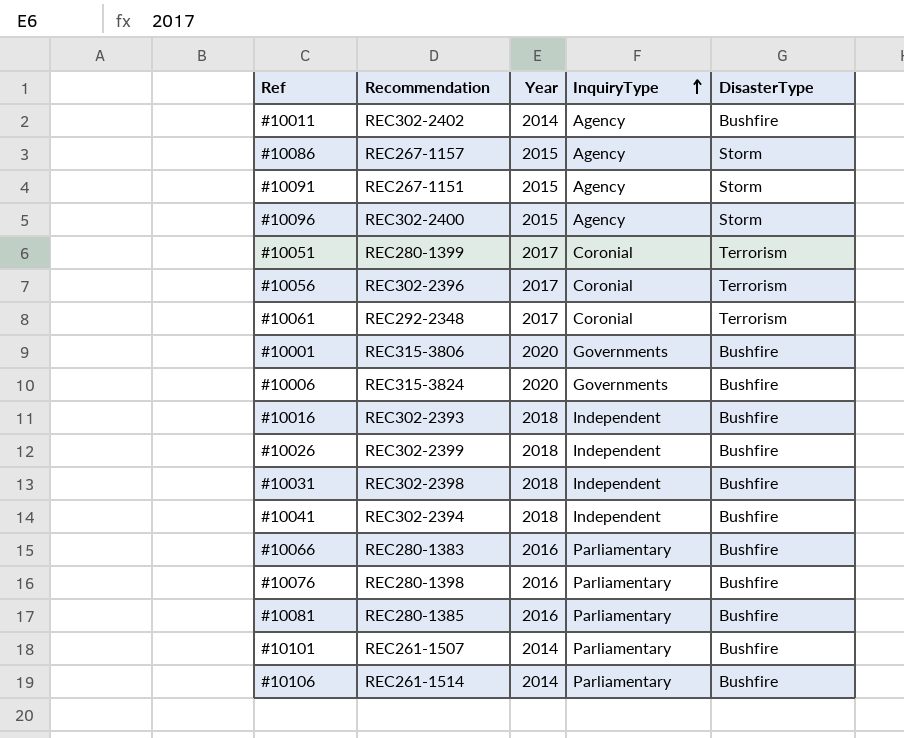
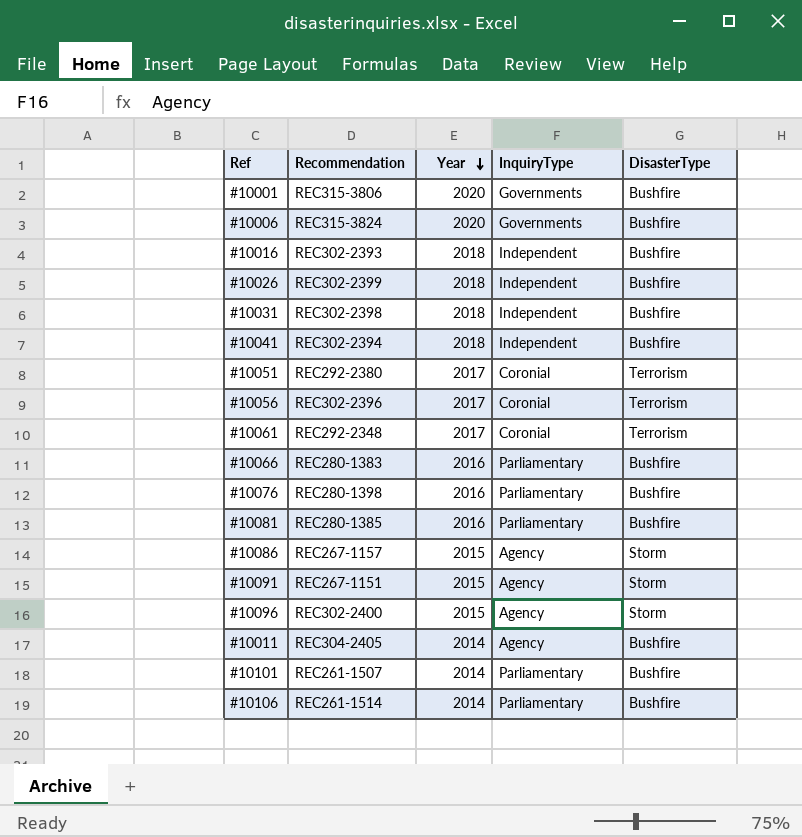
row order: InquiryType ascending -> Year descending
#10051 | Recommendation: REC280-1399 -> REC292-2380
#10011 | Recommendation: REC302-2402 -> REC304-2405

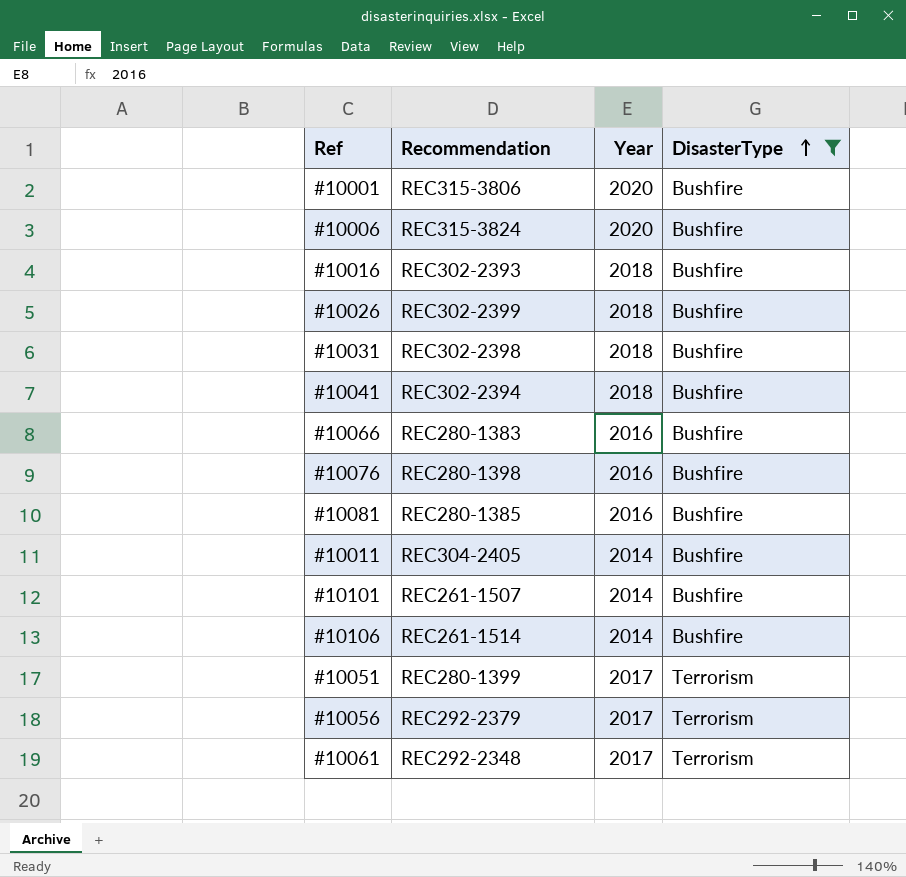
filter: none -> DisasterType != Storm
row order: Year descending -> DisasterType ascending
column InquiryType | position: 4 -> none
#10051 | Recommendation: REC292-2380 -> REC280-1399
#10056 | Recommendation: REC302-2396 -> REC292-2379

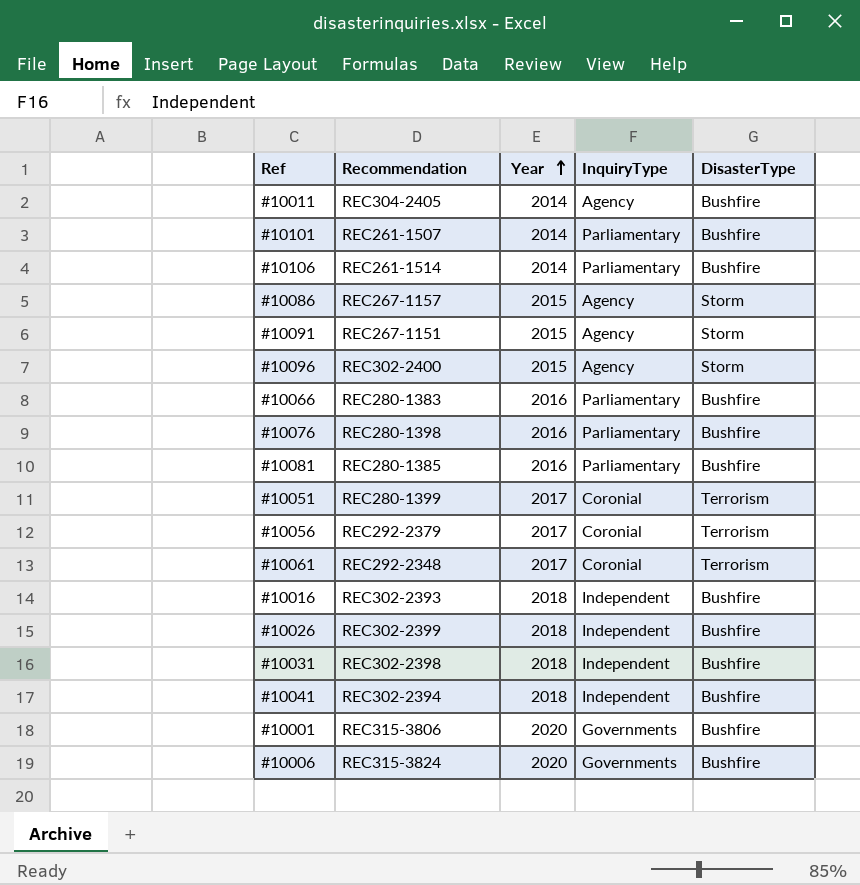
filter: DisasterType != Storm -> none
row order: DisasterType ascending -> Year ascending
column InquiryType | position: none -> 4

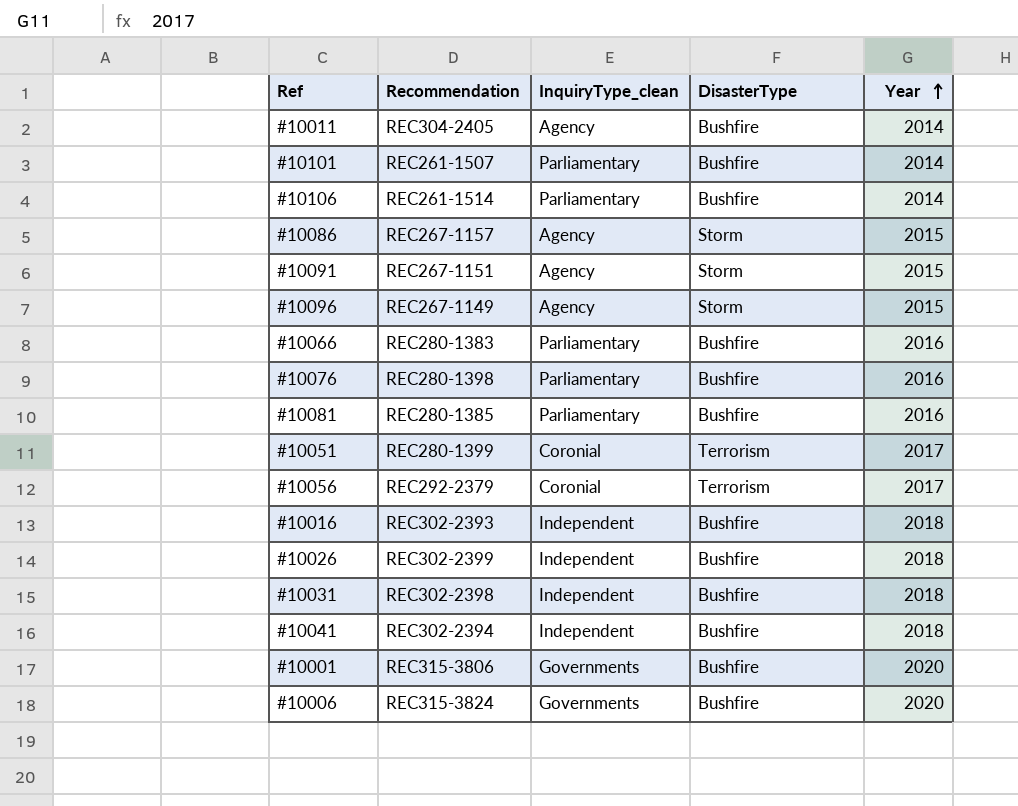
column name: InquiryType -> InquiryType_clean
column Year | position: 3 -> 5
row #10061: REC292-2348 | 2017 | Coronial | Terrorism -> none
#10096 | Recommendation: REC302-2400 -> REC267-1149

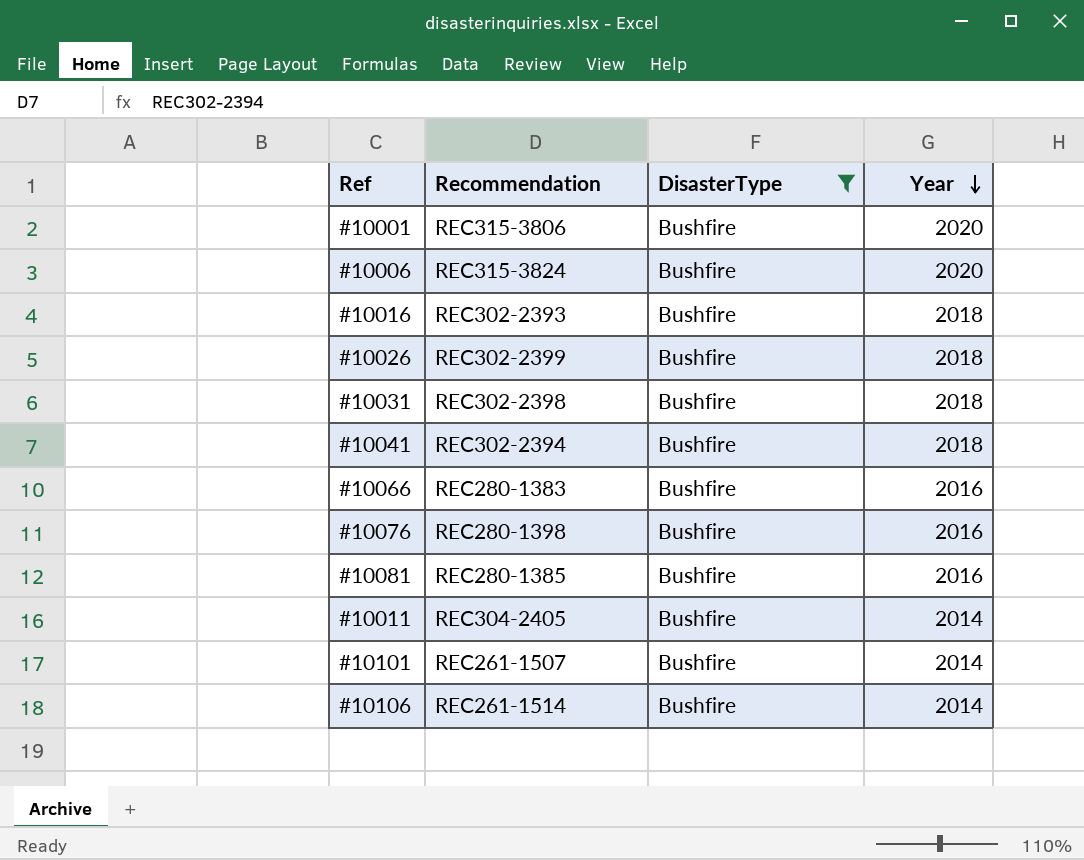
filter: none -> DisasterType = Bushfire
row order: Year ascending -> Year descending
column InquiryType_clean | position: 3 -> none

